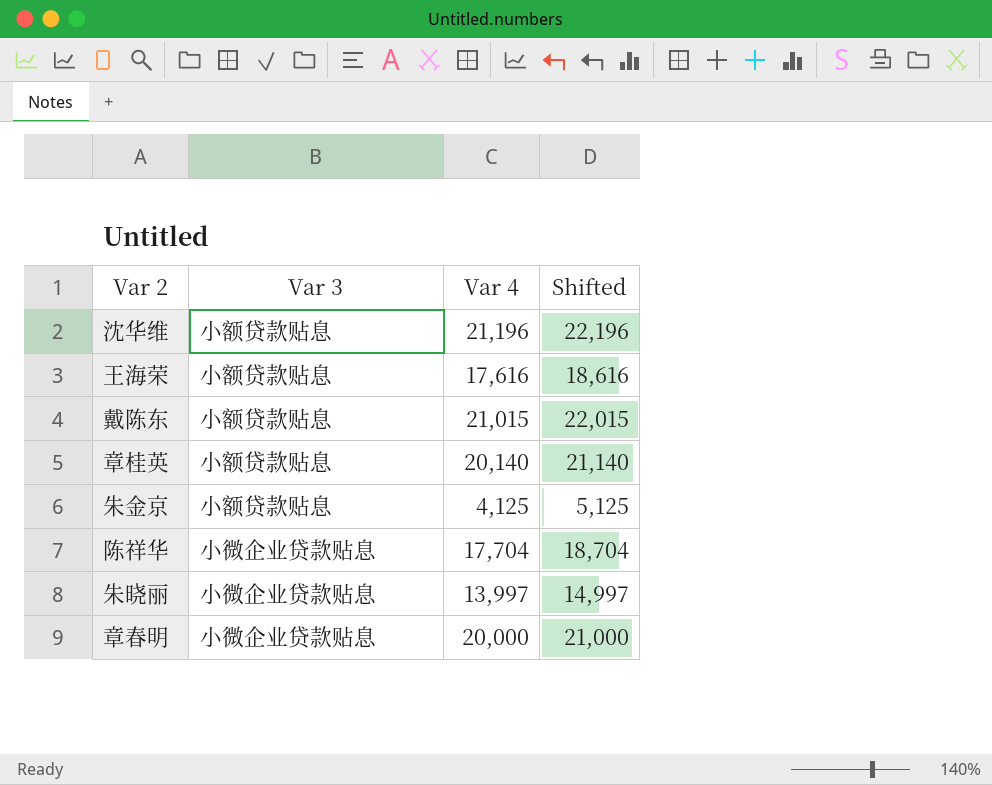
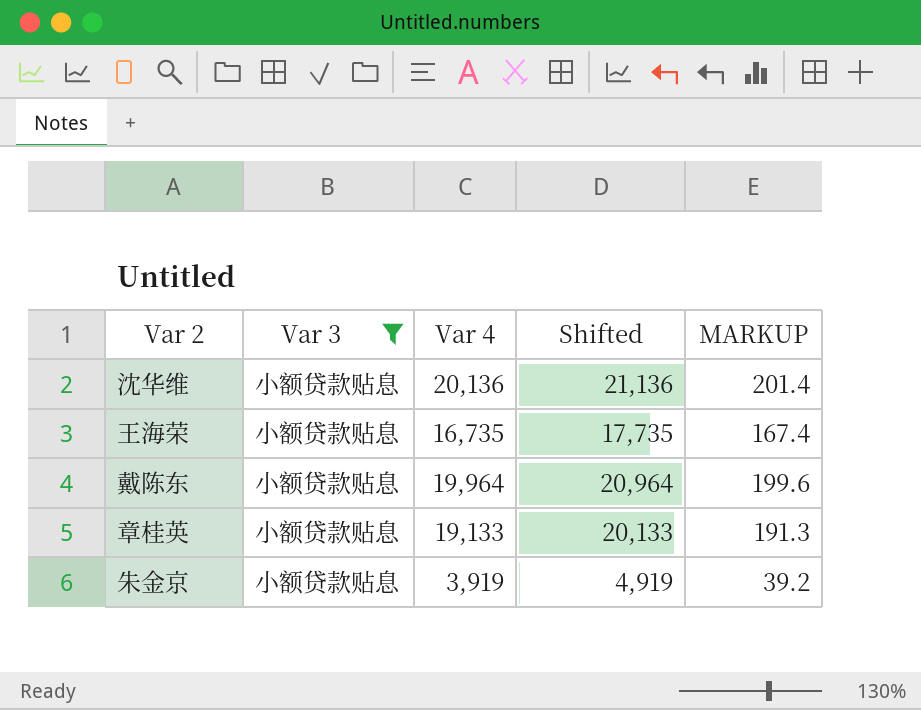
filter: none -> Var 3 = 小额贷款贴息
column MARKUP | formula: none -> [Var 4] * 0.01
沈华维 | Var 4: 21,196 -> 20,136
沈华维 | Shifted: 22,196 -> 21,136
王海荣 | Var 4: 17,616 -> 16,735
王海荣 | Shifted: 18,616 -> 17,735
戴陈东 | Var 4: 21,015 -> 19,964
戴陈东 | Shifted: 22,015 -> 20,964
章桂英 | Var 4: 20,140 -> 19,133
章桂英 | Shifted: 21,140 -> 20,133
朱金京 | Var 4: 4,125 -> 3,919
朱金京 | Shifted: 5,125 -> 4,919

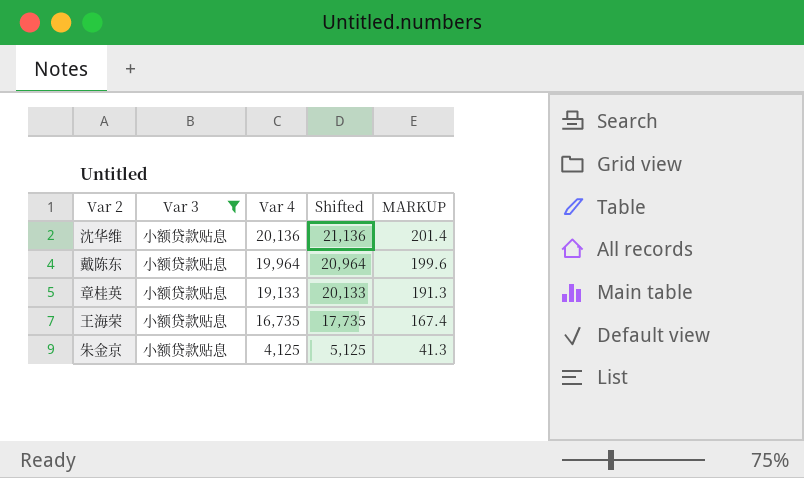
row order: none -> Var 4 descending
朱金京 | Var 4: 3,919 -> 4,125
朱金京 | Shifted: 4,919 -> 5,125
朱金京 | MARKUP: 39.2 -> 41.3

